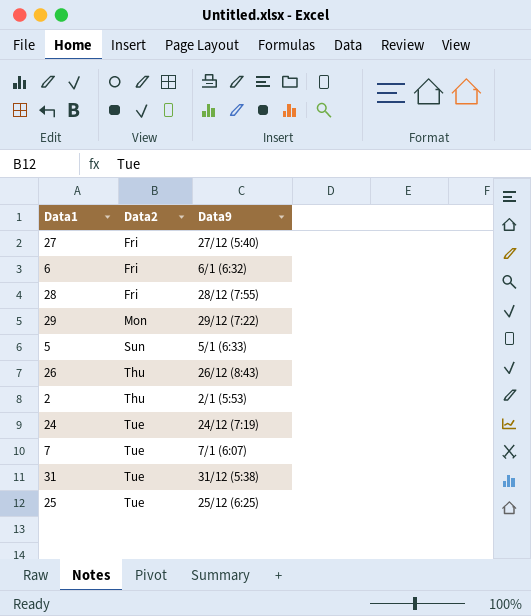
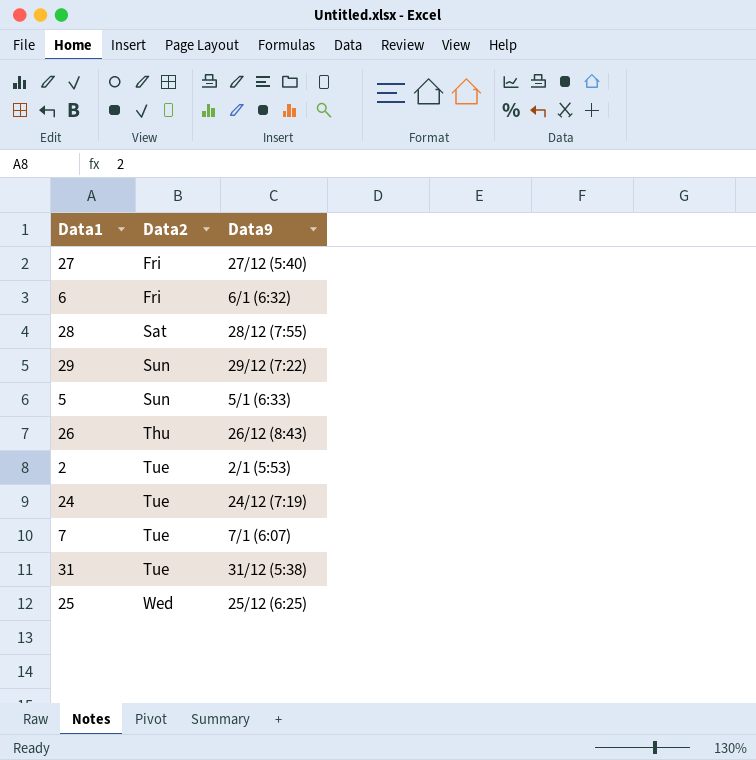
28 | Data2: Fri -> Sat
29 | Data2: Mon -> Sun
2 | Data2: Thu -> Tue
25 | Data2: Tue -> Wed

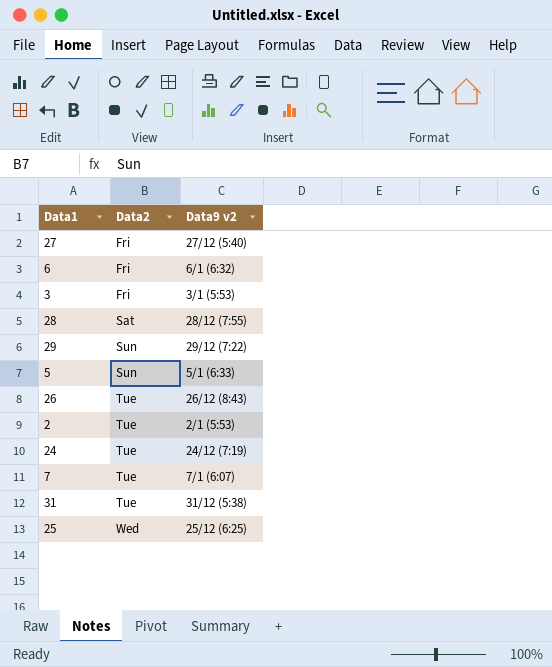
column name: Data9 -> Data9 v2
row 3: none -> Fri | 3/1 (5:53)
26 | Data2: Thu -> Tue

